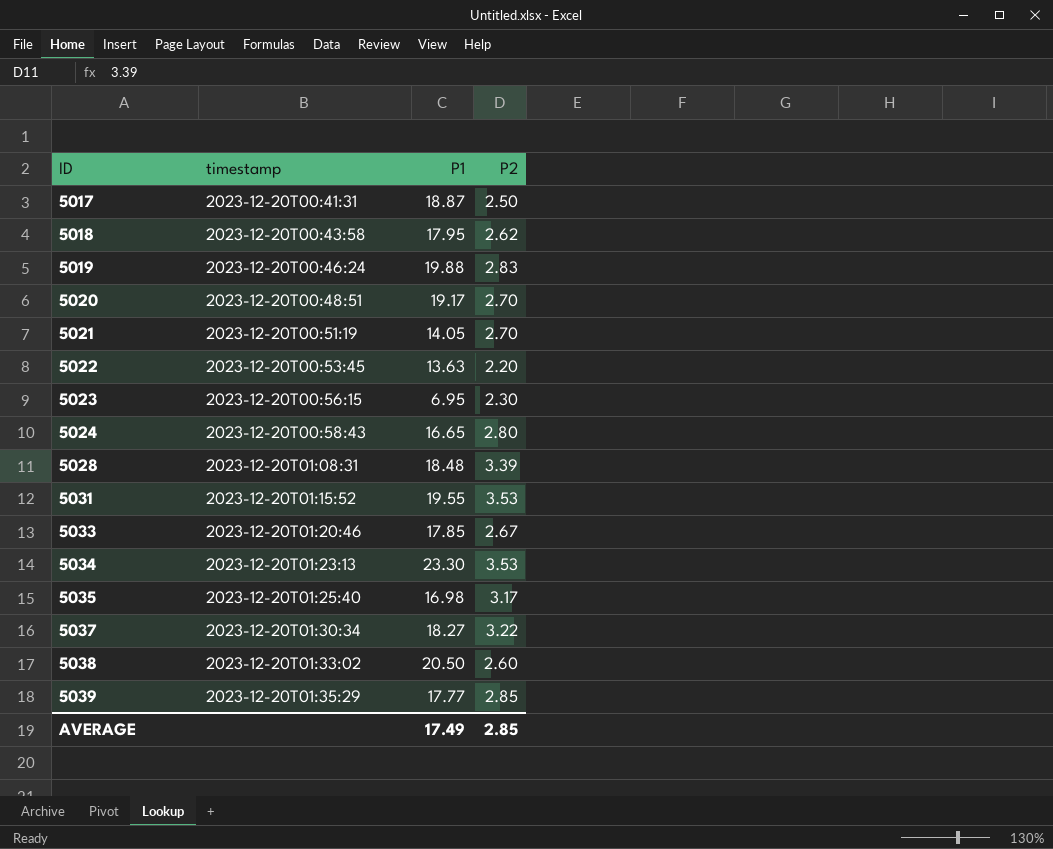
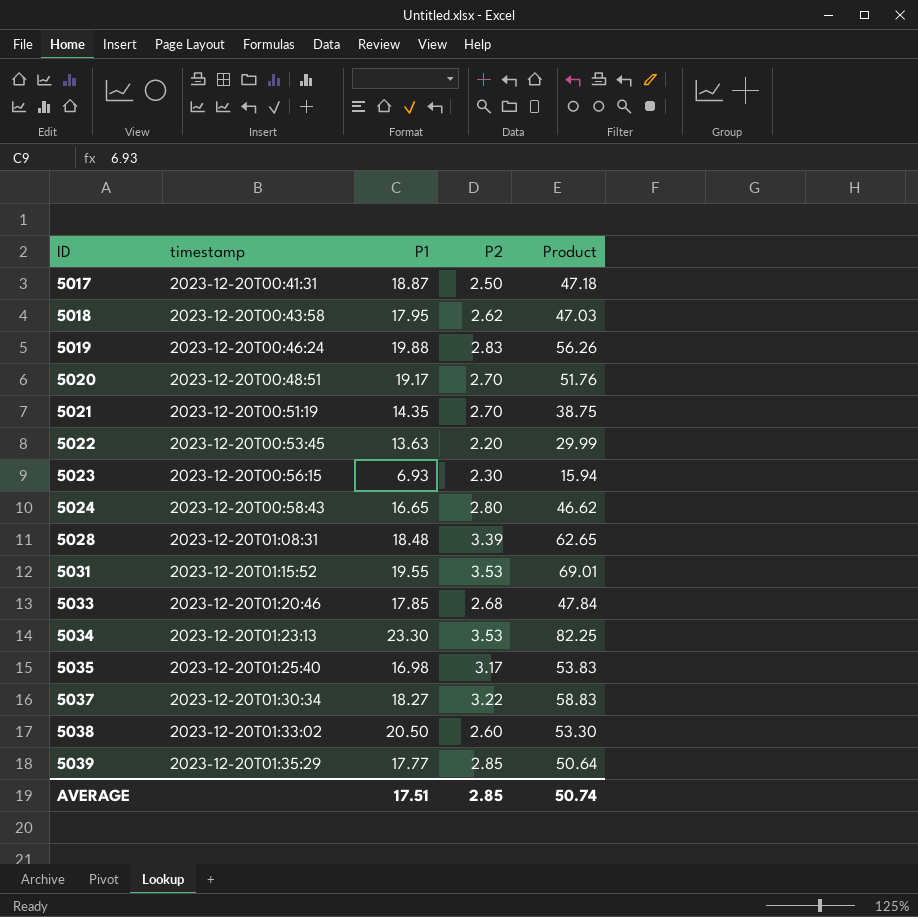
column Product | formula: none -> [P1] * [P2]
5021 | P1: 14.05 -> 14.35
5023 | P1: 6.95 -> 6.93
5033 | P2: 2.67 -> 2.68
AVERAGE | P1: 17.49 -> 17.51

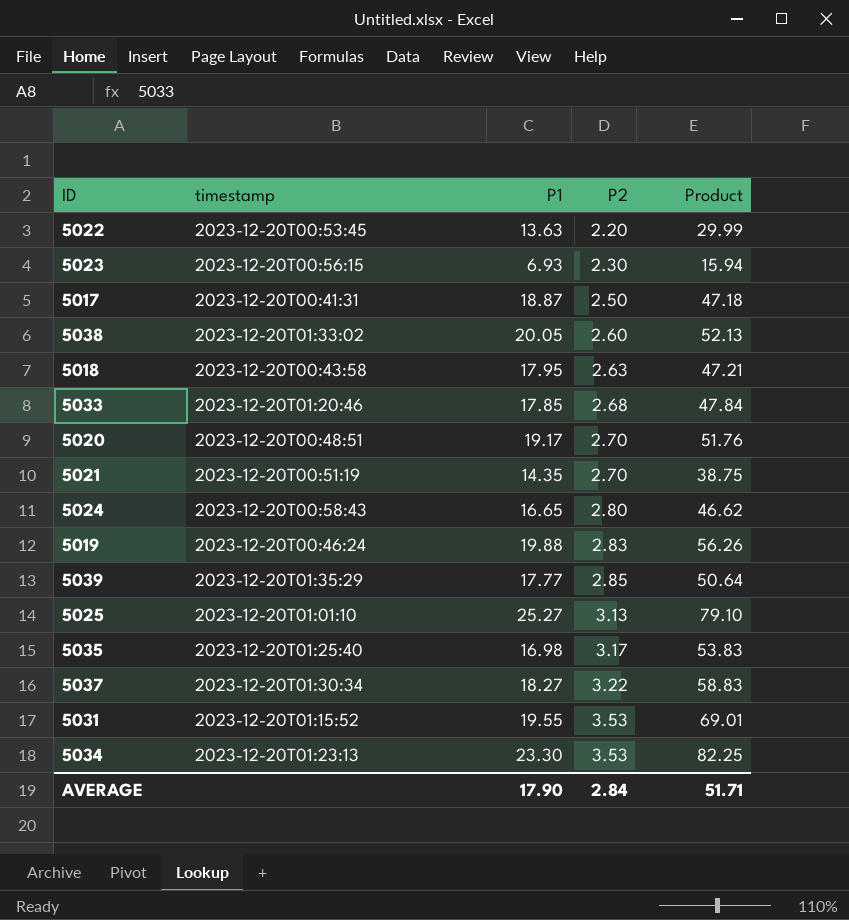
row order: ID ascending -> P2 ascending
row 5028: 2023-12-20T01:08:31 | 18.48 | 3.39 | 62.65 -> none
5038 | P1: 20.50 -> 20.05
5038 | Product: 53.30 -> 52.13
5018 | P2: 2.62 -> 2.63
5018 | Product: 47.03 -> 47.21
row 5025: none -> 2023-12-20T01:01:10 | 25.27 | 3.13 | 79.10
AVERAGE | P1: 17.51 -> 17.90
AVERAGE | P2: 2.85 -> 2.84
AVERAGE | Product: 50.74 -> 51.71

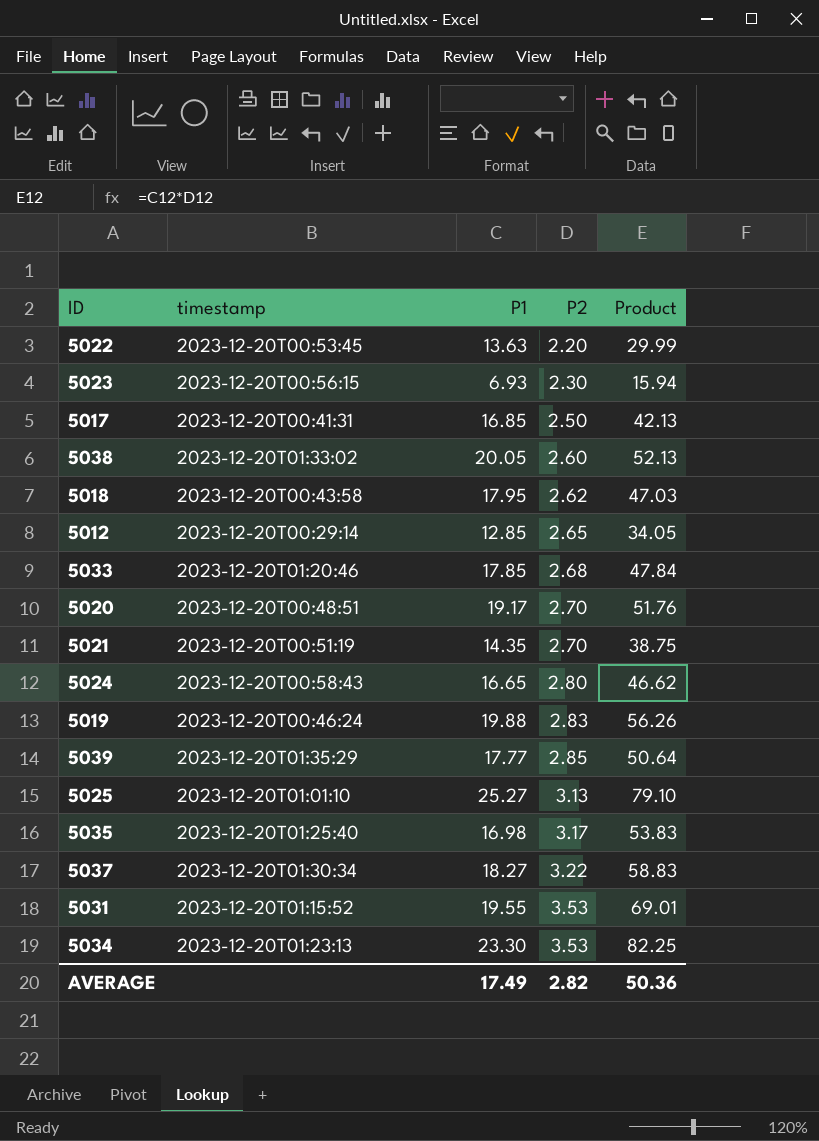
5017 | P1: 18.87 -> 16.85
5017 | Product: 47.18 -> 42.13
5018 | P2: 2.63 -> 2.62
5018 | Product: 47.21 -> 47.03
row 5012: none -> 2023-12-20T00:29:14 | 12.85 | 2.65 | 34.05
AVERAGE | P1: 17.90 -> 17.49
AVERAGE | P2: 2.84 -> 2.82
AVERAGE | Product: 51.71 -> 50.36

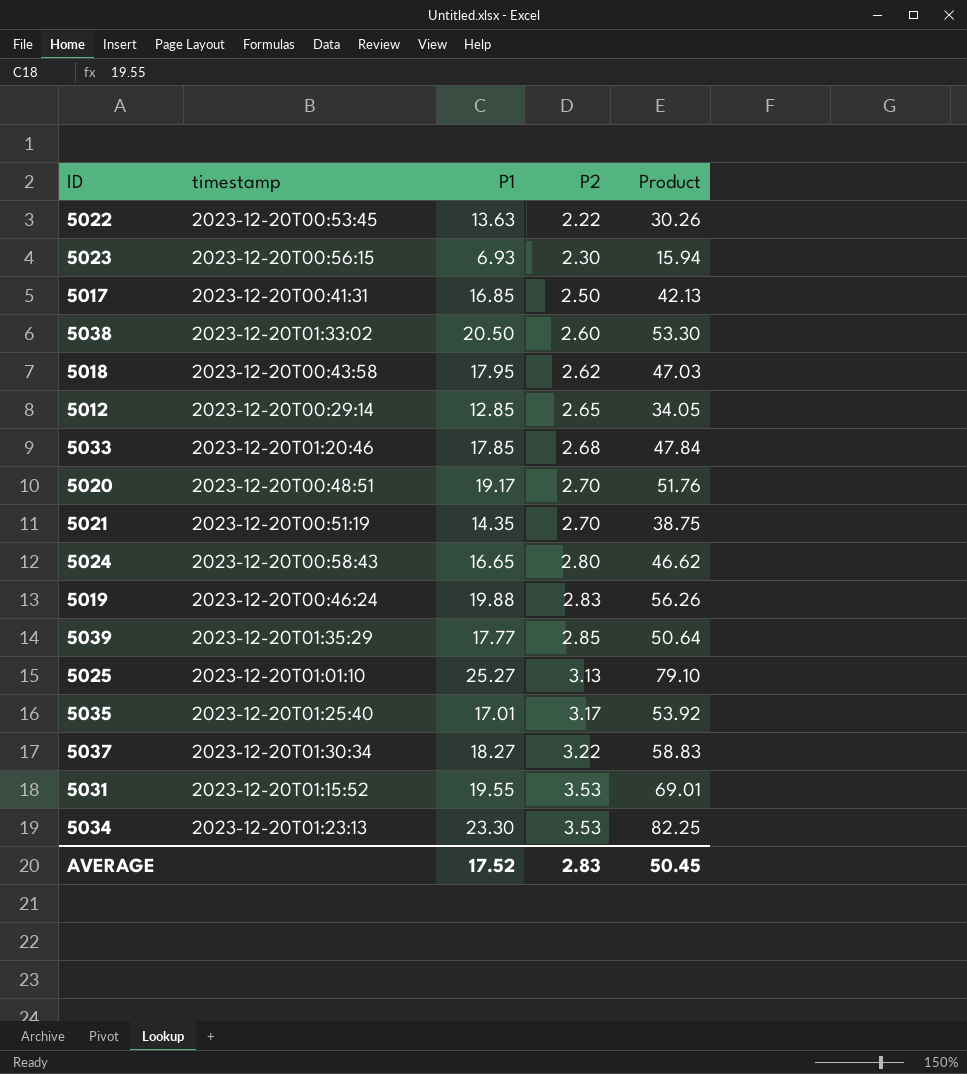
5022 | P2: 2.20 -> 2.22
5022 | Product: 29.99 -> 30.26
5038 | P1: 20.05 -> 20.50
5038 | Product: 52.13 -> 53.30
5035 | P1: 16.98 -> 17.01
5035 | Product: 53.83 -> 53.92
AVERAGE | P1: 17.49 -> 17.52
AVERAGE | P2: 2.82 -> 2.83
AVERAGE | Product: 50.36 -> 50.45

